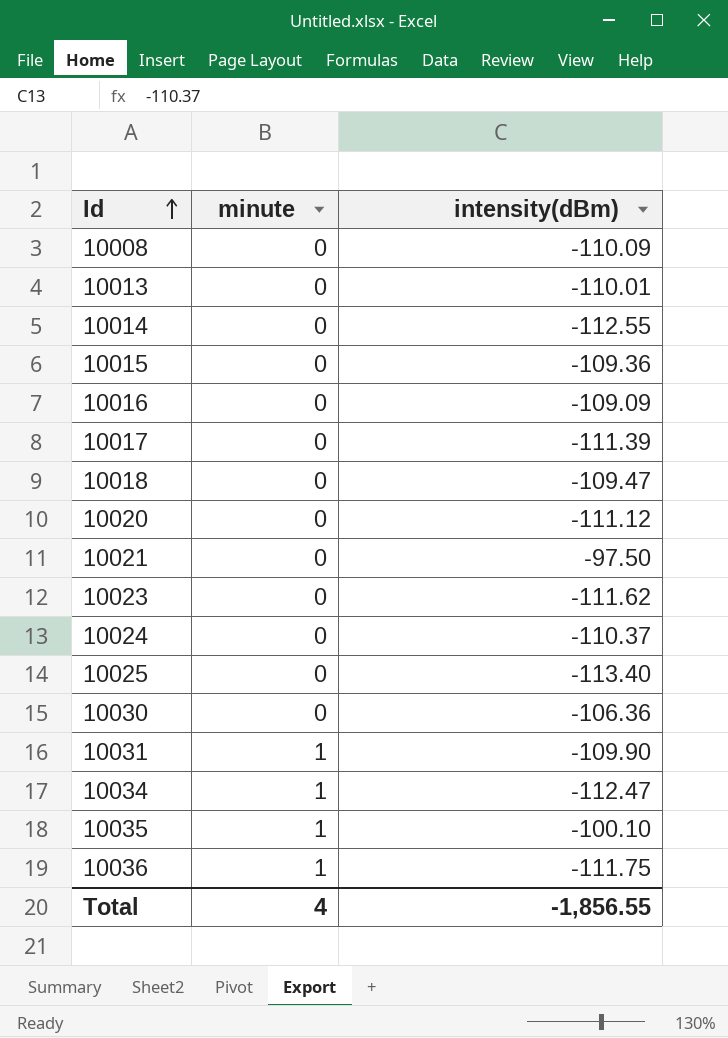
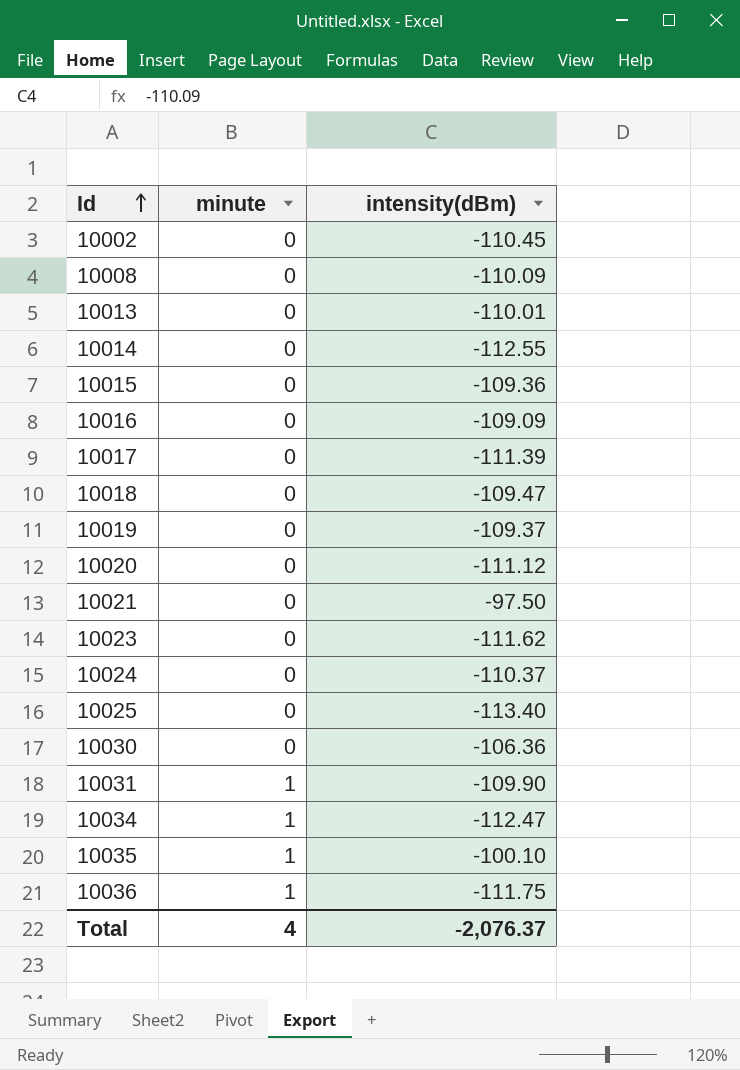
row 10002: none -> 0 | -110.45
row 10019: none -> 0 | -109.37
Total | intensity(dBm): -1,856.55 -> -2,076.37

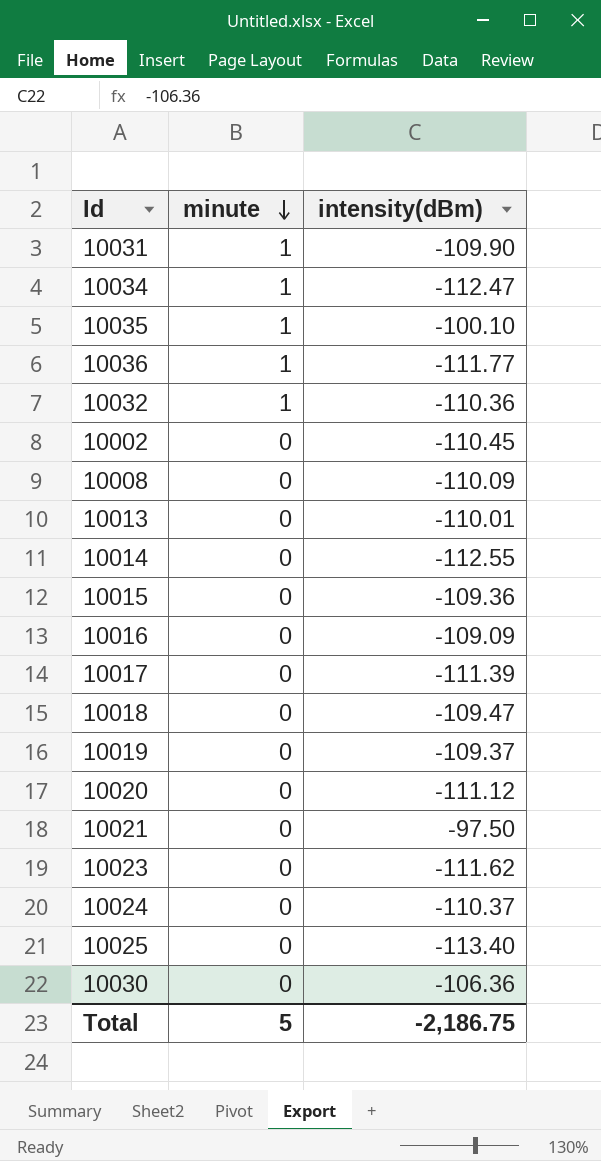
row order: Id ascending -> minute descending
10036 | intensity(dBm): -111.75 -> -111.77
row 10032: none -> 1 | -110.36
Total | minute: 4 -> 5
Total | intensity(dBm): -2,076.37 -> -2,186.75

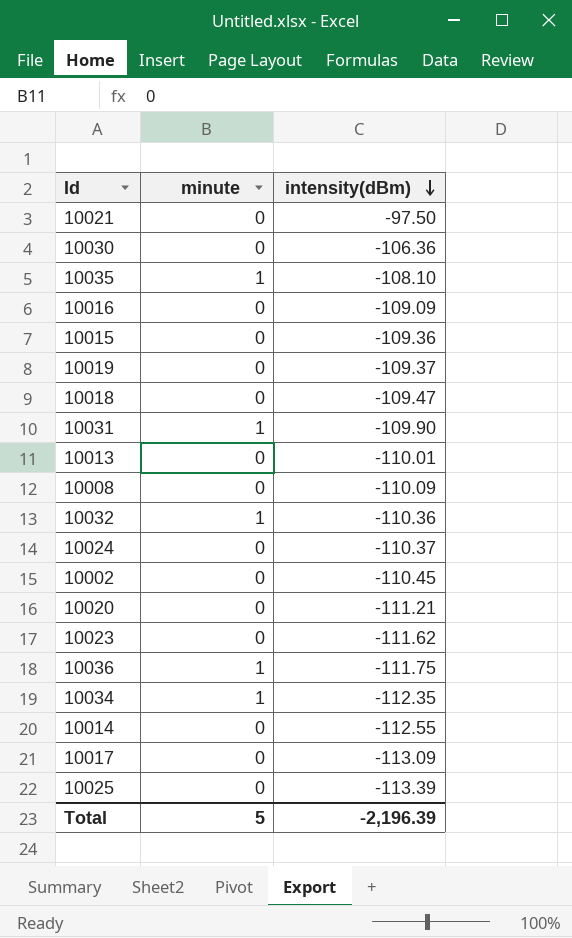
row order: minute descending -> intensity(dBm) descending
10035 | intensity(dBm): -100.10 -> -108.10
10020 | intensity(dBm): -111.12 -> -111.21
10036 | intensity(dBm): -111.77 -> -111.75
10034 | intensity(dBm): -112.47 -> -112.35
10017 | intensity(dBm): -111.39 -> -113.09
10025 | intensity(dBm): -113.40 -> -113.39
Total | intensity(dBm): -2,186.75 -> -2,196.39

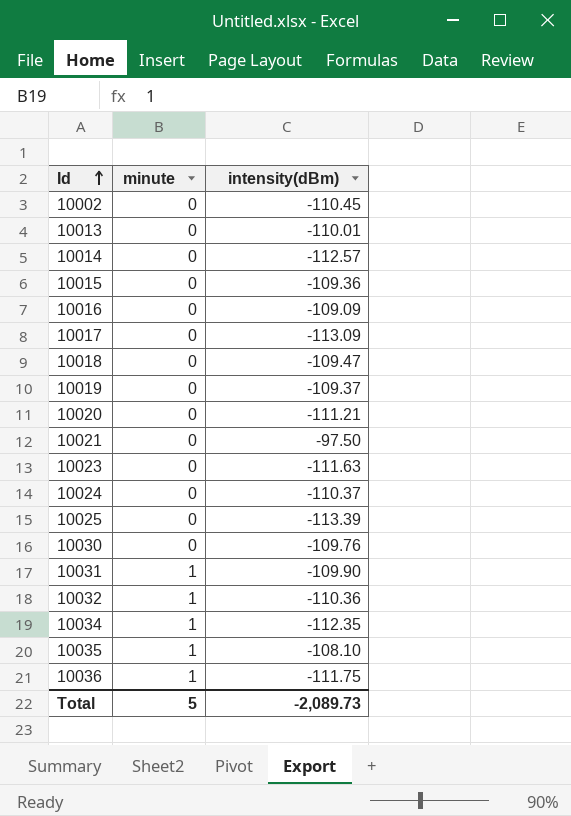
row order: intensity(dBm) descending -> Id ascending
row 10008: 0 | -110.09 -> none
10014 | intensity(dBm): -112.55 -> -112.57
10023 | intensity(dBm): -111.62 -> -111.63
10030 | intensity(dBm): -106.36 -> -109.76
Total | intensity(dBm): -2,196.39 -> -2,089.73

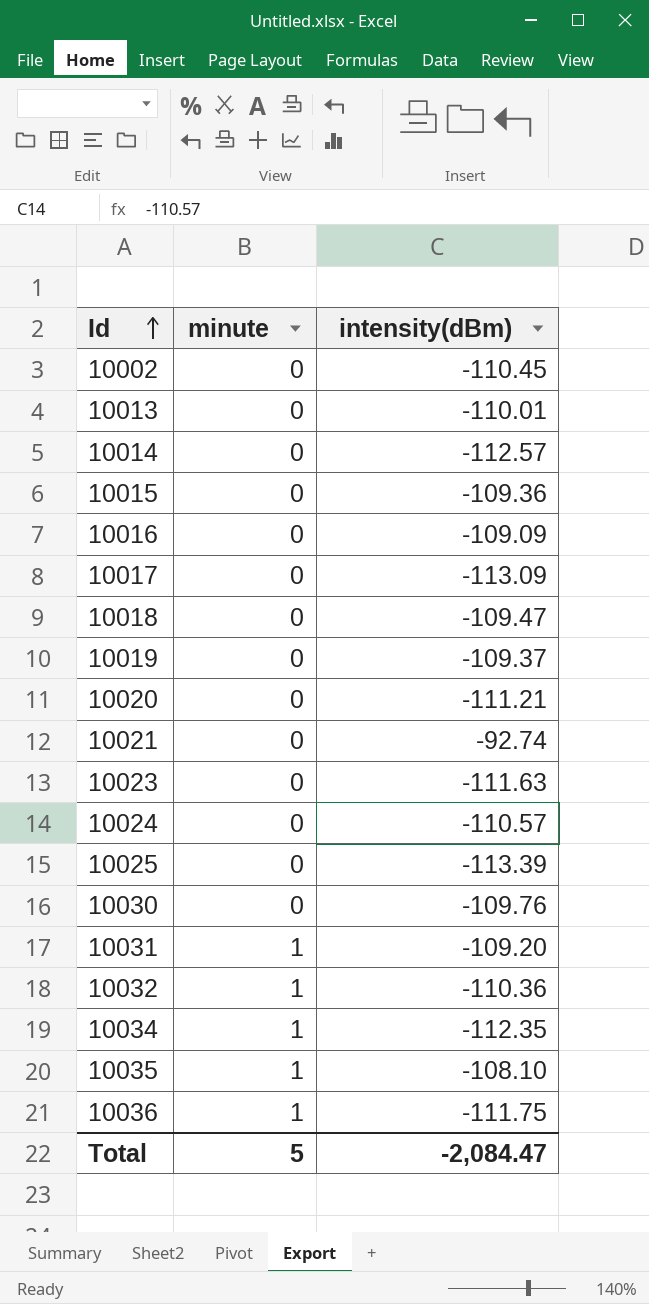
10021 | intensity(dBm): -97.50 -> -92.74
10024 | intensity(dBm): -110.37 -> -110.57
10031 | intensity(dBm): -109.90 -> -109.20
Total | intensity(dBm): -2,089.73 -> -2,084.47

